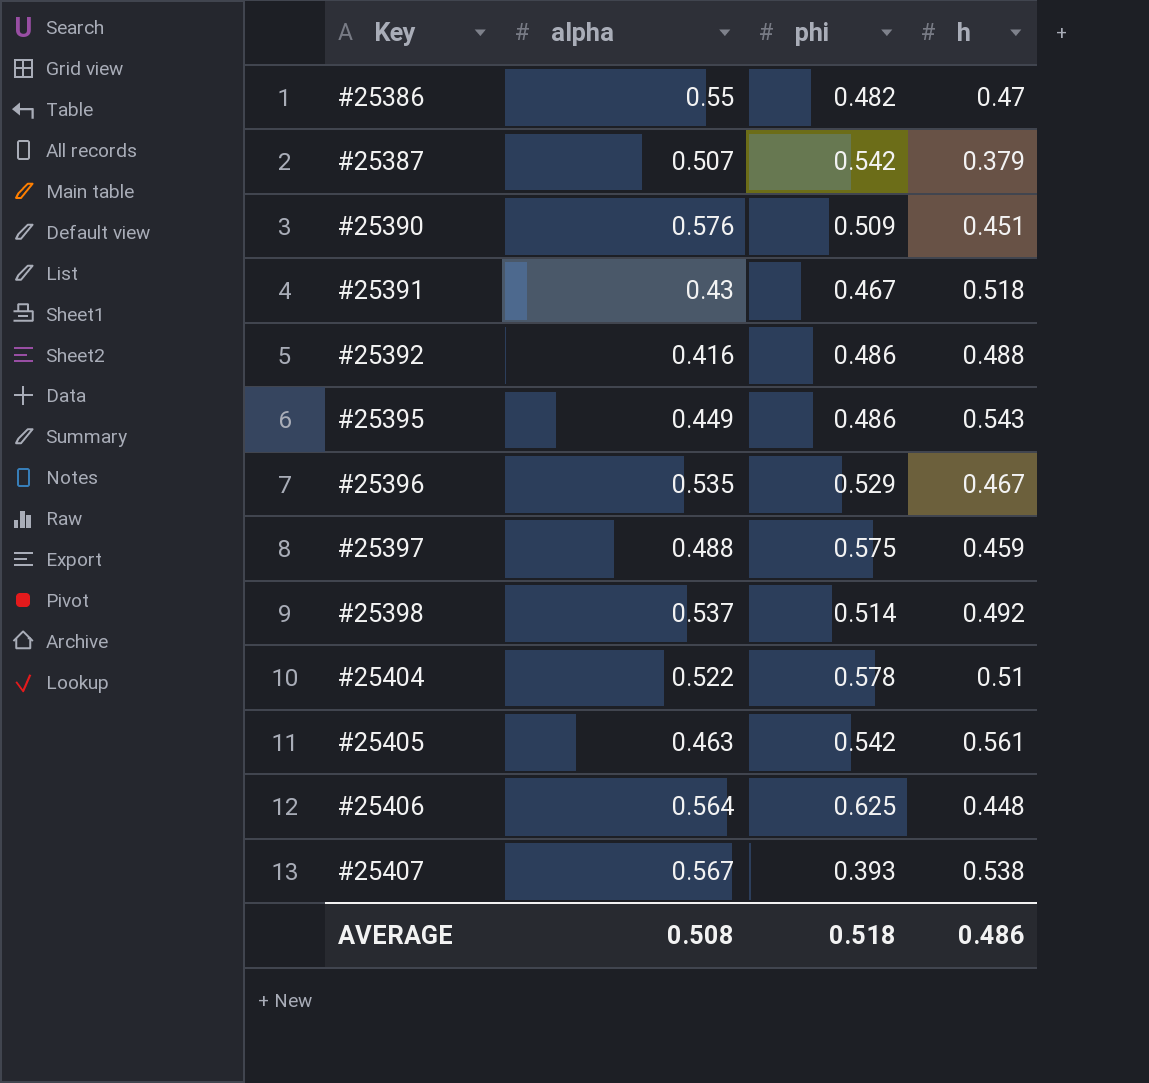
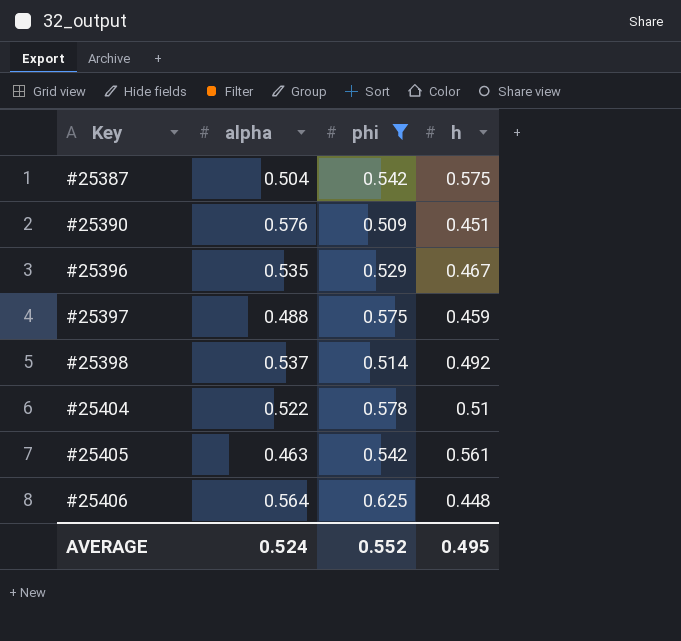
filter: none -> phi >= 0.509
#25387 | alpha: 0.507 -> 0.504
#25387 | h: 0.379 -> 0.575
AVERAGE | alpha: 0.508 -> 0.524
AVERAGE | phi: 0.518 -> 0.552
AVERAGE | h: 0.486 -> 0.495

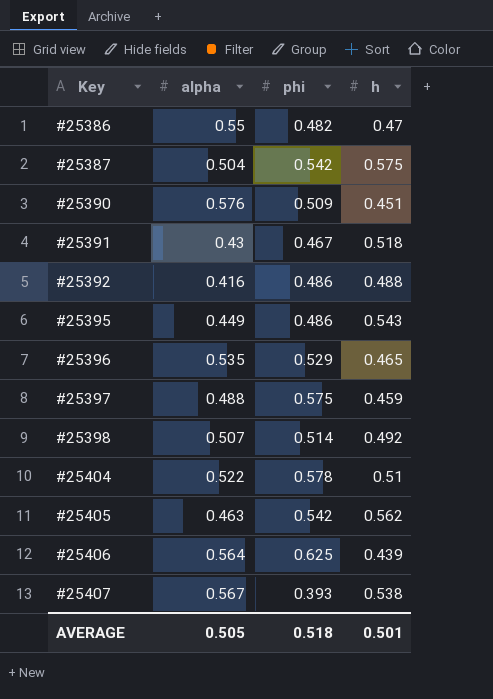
filter: phi >= 0.509 -> none
#25396 | h: 0.467 -> 0.465
#25398 | alpha: 0.537 -> 0.507
#25405 | h: 0.561 -> 0.562
#25406 | h: 0.448 -> 0.439
AVERAGE | alpha: 0.524 -> 0.505
AVERAGE | phi: 0.552 -> 0.518
AVERAGE | h: 0.495 -> 0.501

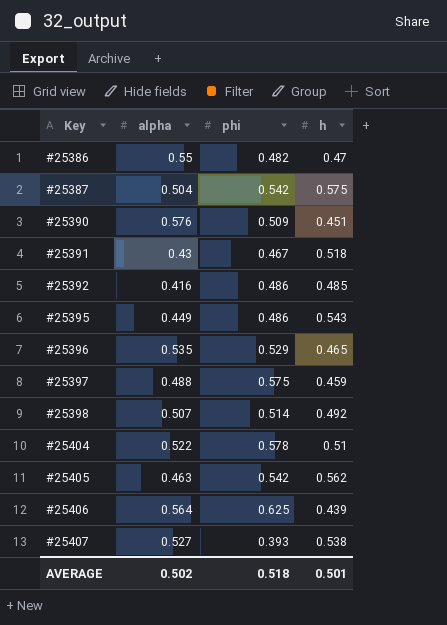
#25392 | h: 0.488 -> 0.485
#25407 | alpha: 0.567 -> 0.527
AVERAGE | alpha: 0.505 -> 0.502

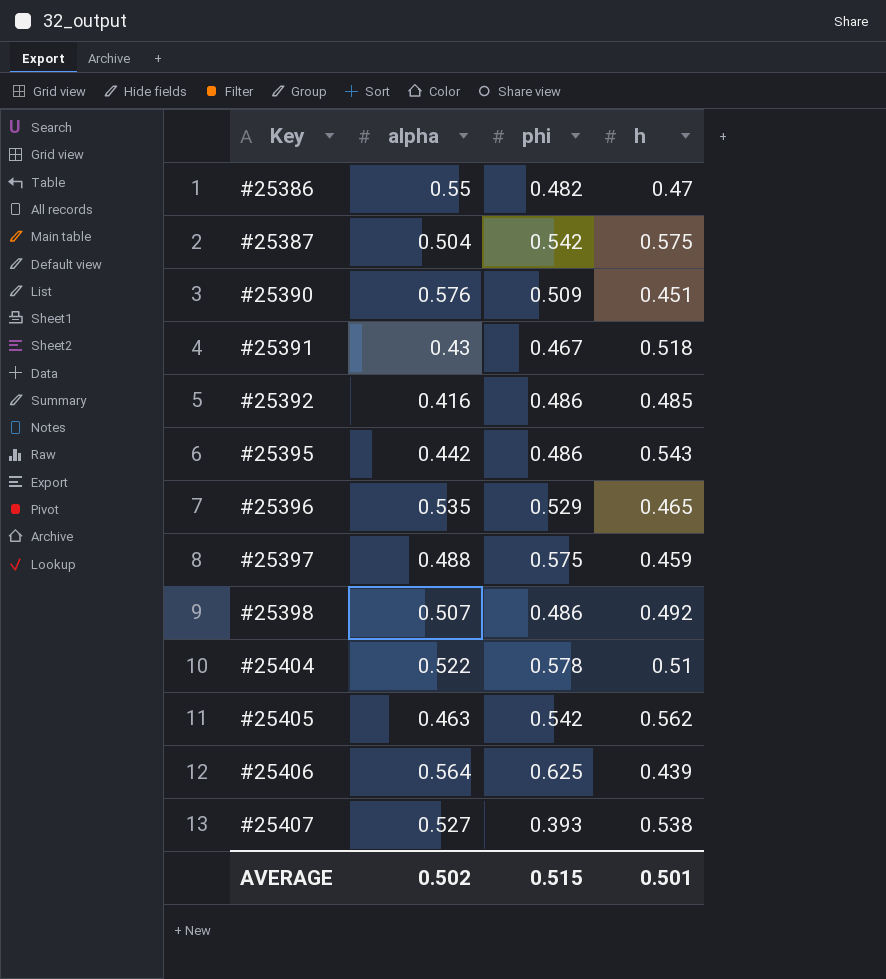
#25395 | alpha: 0.449 -> 0.442
#25398 | phi: 0.514 -> 0.486
AVERAGE | phi: 0.518 -> 0.515

